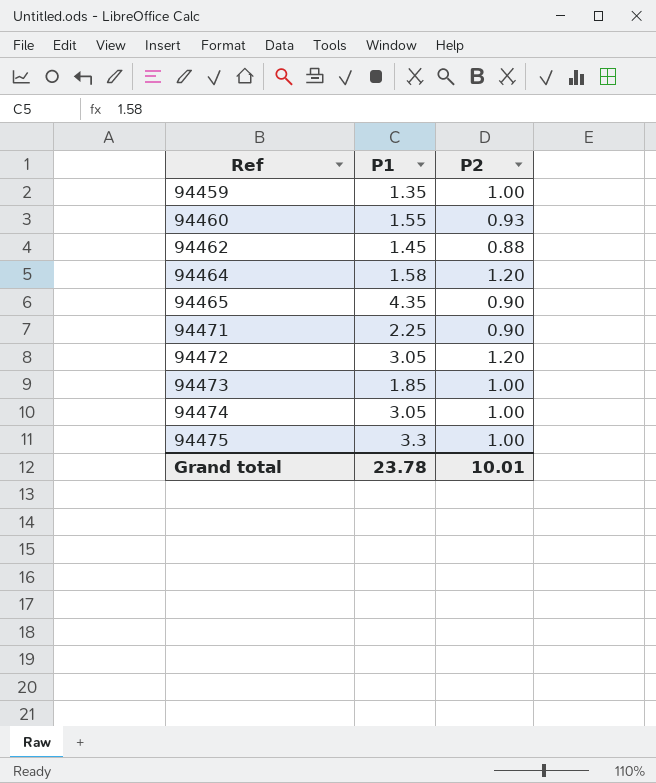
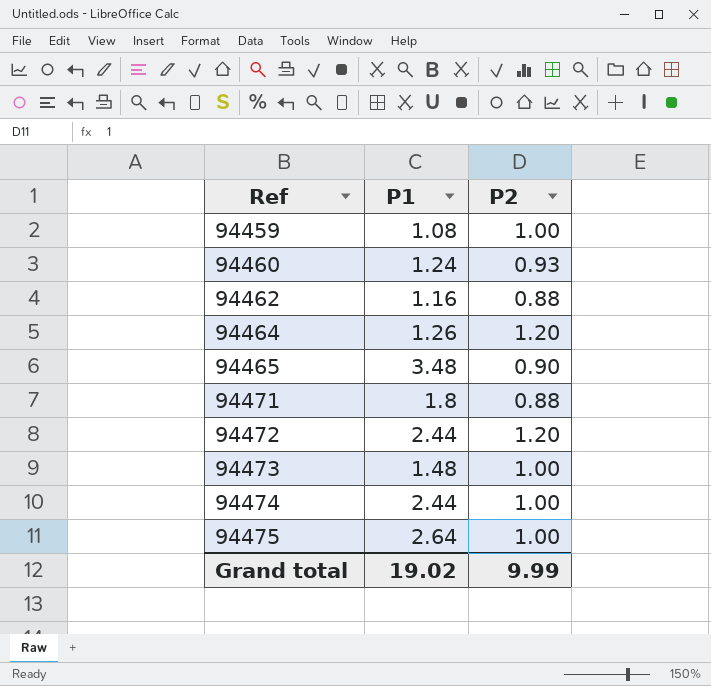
94459 | P1: 1.35 -> 1.08
94460 | P1: 1.55 -> 1.24
94462 | P1: 1.45 -> 1.16
94464 | P1: 1.58 -> 1.26
94465 | P1: 4.35 -> 3.48
94471 | P1: 2.25 -> 1.8
94471 | P2: 0.90 -> 0.88
94472 | P1: 3.05 -> 2.44
94473 | P1: 1.85 -> 1.48
94474 | P1: 3.05 -> 2.44
94475 | P1: 3.3 -> 2.64
Grand total | P1: 23.78 -> 19.02
Grand total | P2: 10.01 -> 9.99

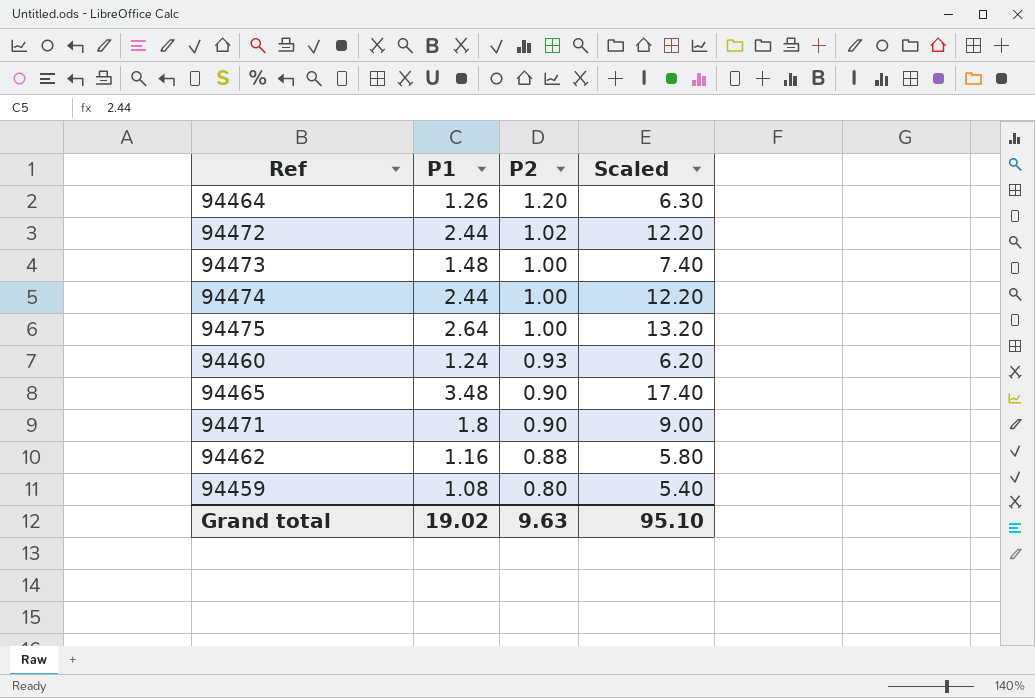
row order: Ref ascending -> P2 descending
column Scaled | formula: none -> [P1] * 5
94472 | P2: 1.20 -> 1.02
94471 | P2: 0.88 -> 0.90
94459 | P2: 1.00 -> 0.80
Grand total | P2: 9.99 -> 9.63

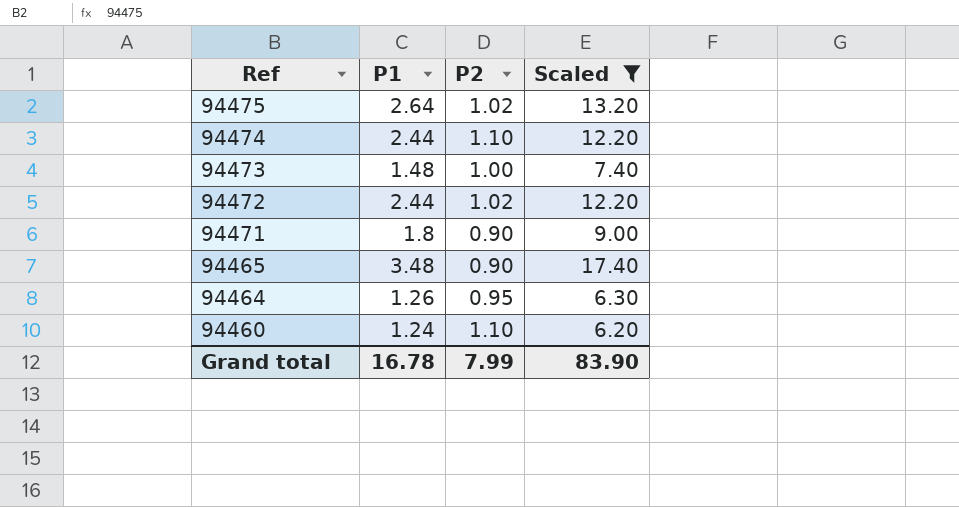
filter: none -> Scaled >= 6.20
row order: P2 descending -> Ref descending
94475 | P2: 1.00 -> 1.02
94474 | P2: 1.00 -> 1.10
94464 | P2: 1.20 -> 0.95
94460 | P2: 0.93 -> 1.10
Grand total | P1: 19.02 -> 16.78
Grand total | P2: 9.63 -> 7.99
Grand total | Scaled: 95.10 -> 83.90

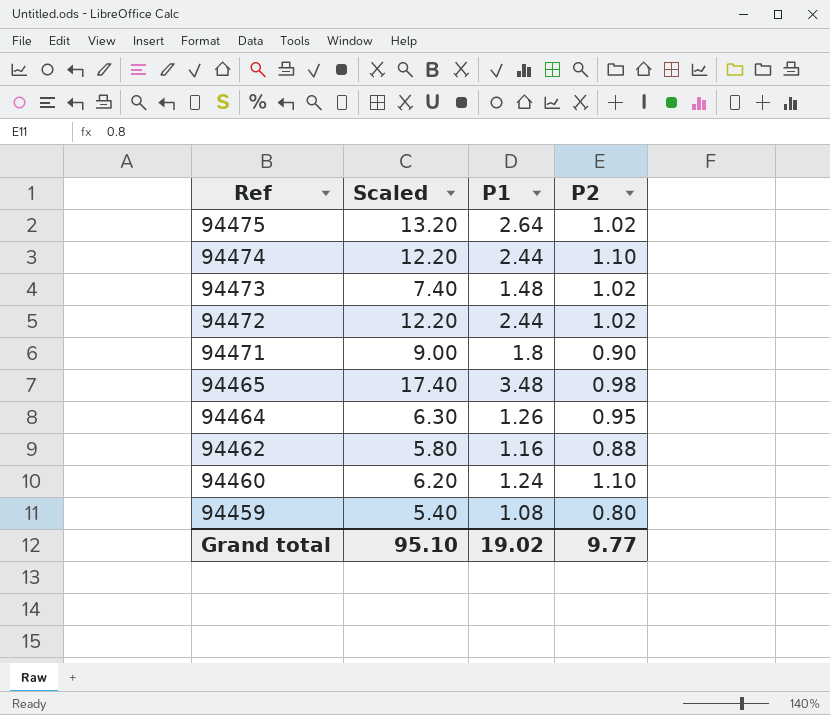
filter: Scaled >= 6.20 -> none
column Scaled | position: 4 -> 2
94473 | P2: 1.00 -> 1.02
94465 | P2: 0.90 -> 0.98
Grand total | Scaled: 83.90 -> 95.10
Grand total | P1: 16.78 -> 19.02
Grand total | P2: 7.99 -> 9.77

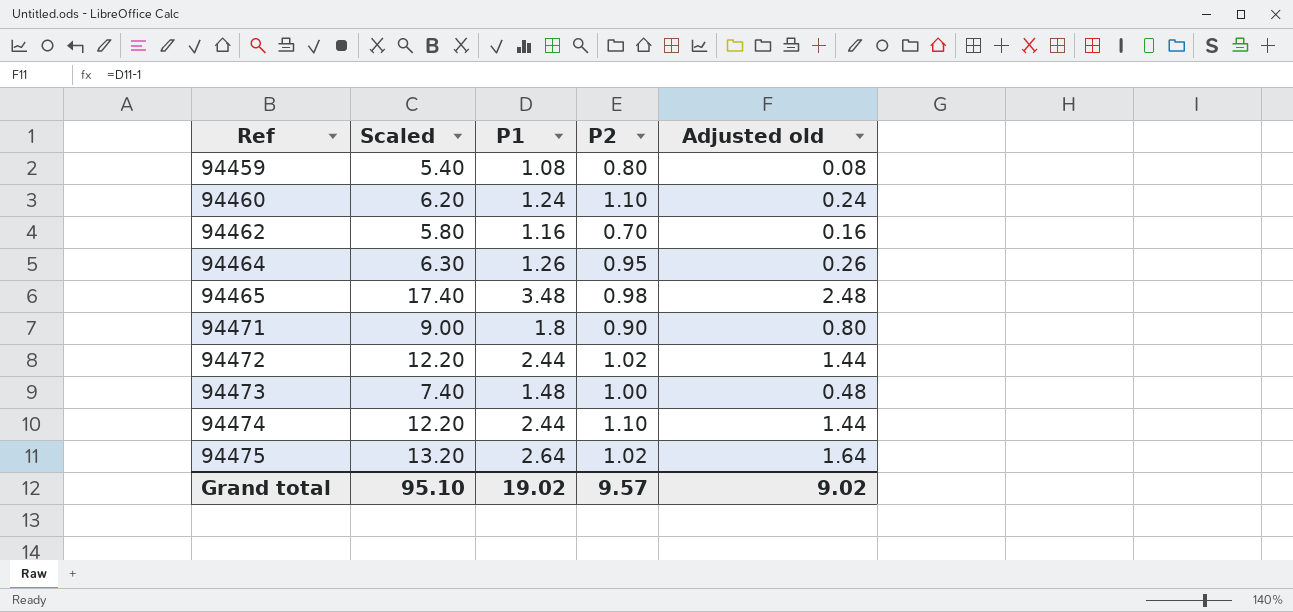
row order: Ref descending -> Ref ascending
column Adjusted old | formula: none -> [P1] - 1
94462 | P2: 0.88 -> 0.70
94473 | P2: 1.02 -> 1.00
Grand total | P2: 9.77 -> 9.57

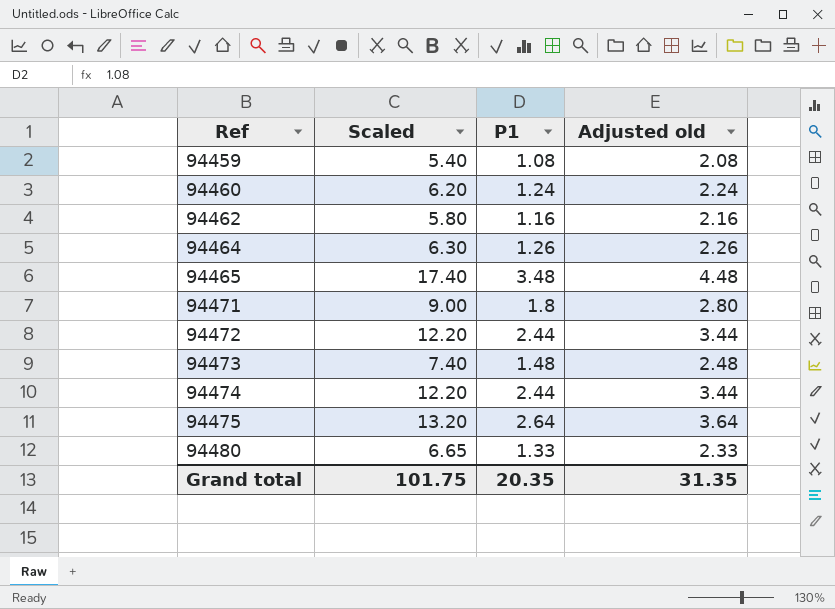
column P2 | position: 4 -> none
column Adjusted old | formula: [P1] - 1 -> [P1] + 1
row 94480: none -> 6.65 | 1.33 | 2.33
Grand total | Scaled: 95.10 -> 101.75
Grand total | P1: 19.02 -> 20.35
Grand total | Adjusted old: 9.02 -> 31.35

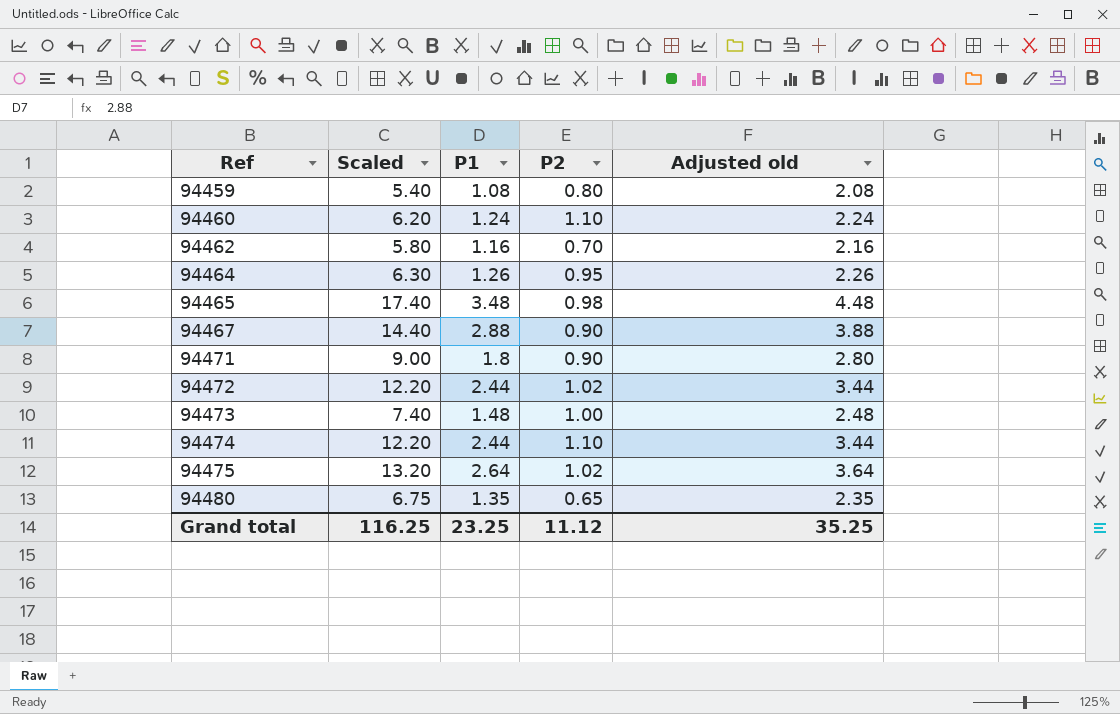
column P2 | position: none -> 4
row 94467: none -> 14.40 | 2.88 | 0.90 | 3.88
94480 | Scaled: 6.65 -> 6.75
94480 | P1: 1.33 -> 1.35
94480 | Adjusted old: 2.33 -> 2.35
Grand total | Scaled: 101.75 -> 116.25
Grand total | P1: 20.35 -> 23.25
Grand total | Adjusted old: 31.35 -> 35.25

